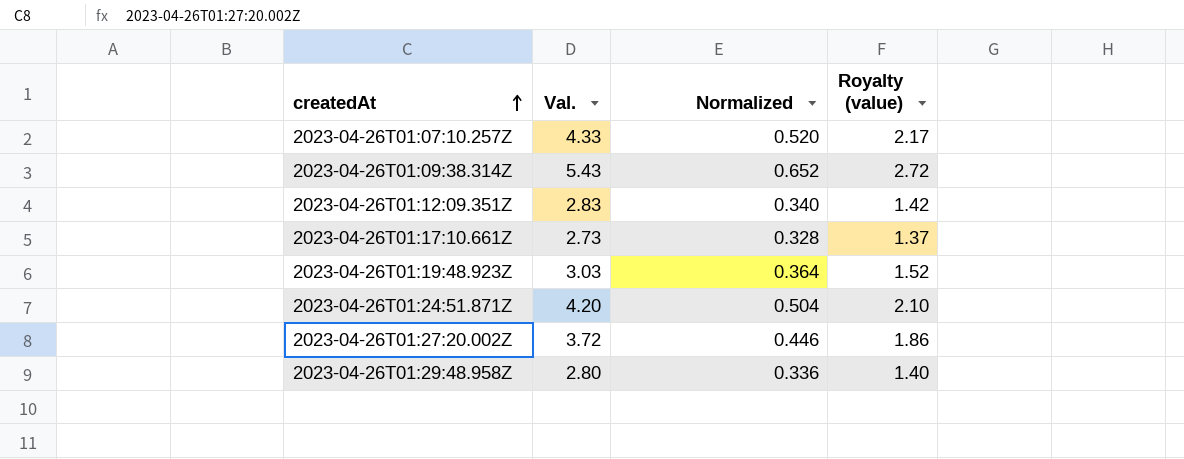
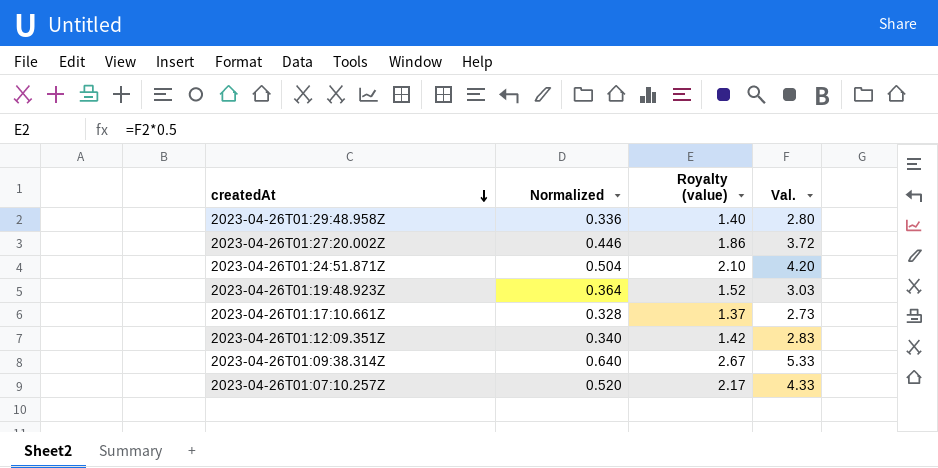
row order: createdAt ascending -> createdAt descending
column Val. | position: 2 -> 4
2023-04-26T01:09:38.314Z | Normalized: 0.652 -> 0.640
2023-04-26T01:09:38.314Z | Royalty (value): 2.72 -> 2.67
2023-04-26T01:09:38.314Z | Val.: 5.43 -> 5.33

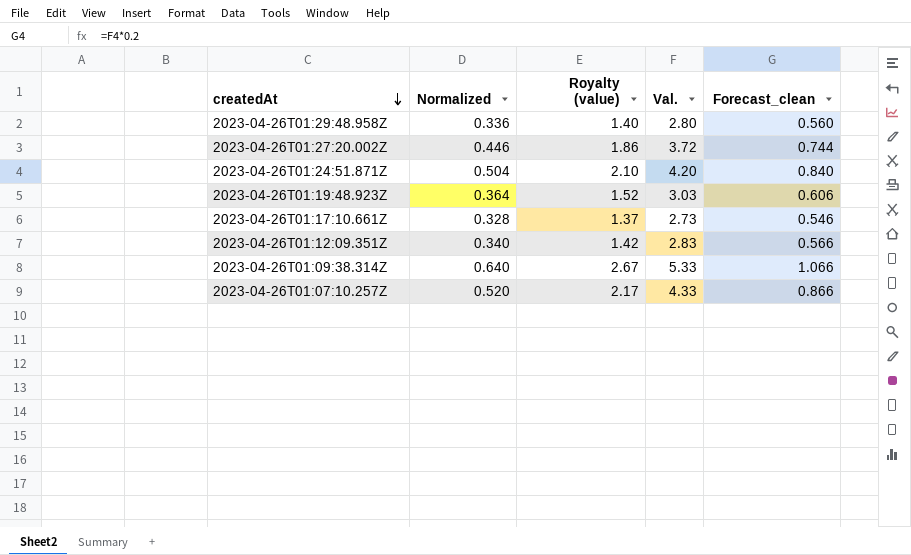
column Forecast_clean | formula: none -> [Val.] * 0.2

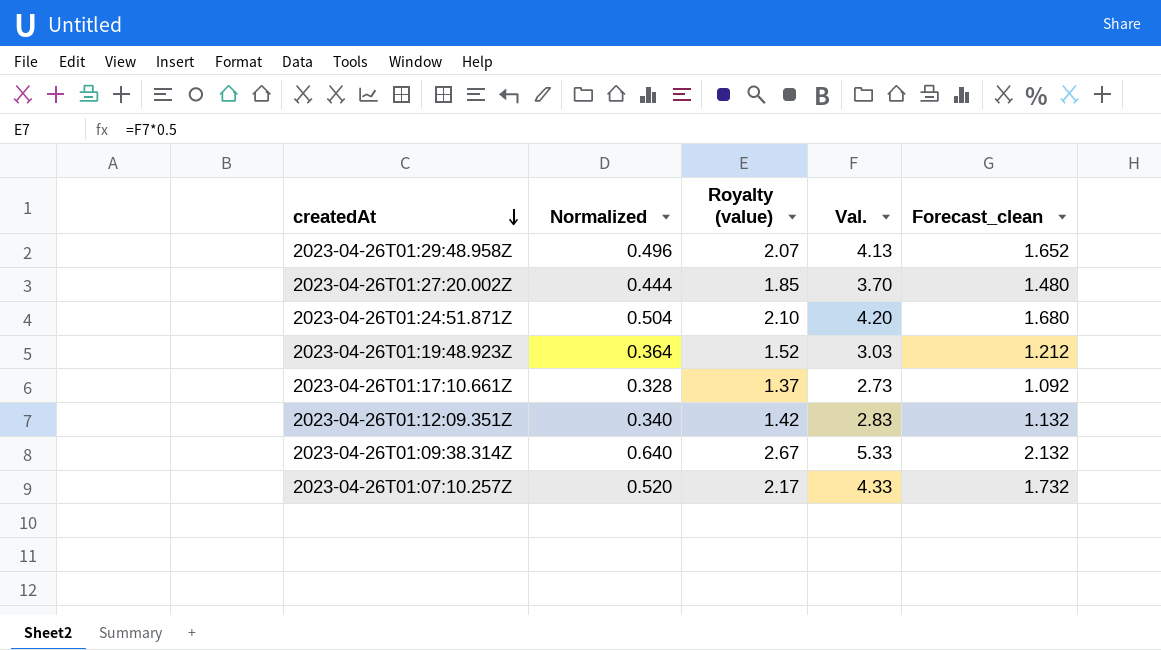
column Forecast_clean | formula: [Val.] * 0.2 -> [Val.] * 0.4
2023-04-26T01:29:48.958Z | Normalized: 0.336 -> 0.496
2023-04-26T01:29:48.958Z | Royalty (value): 1.40 -> 2.07
2023-04-26T01:29:48.958Z | Val.: 2.80 -> 4.13
2023-04-26T01:27:20.002Z | Normalized: 0.446 -> 0.444
2023-04-26T01:27:20.002Z | Royalty (value): 1.86 -> 1.85
2023-04-26T01:27:20.002Z | Val.: 3.72 -> 3.70

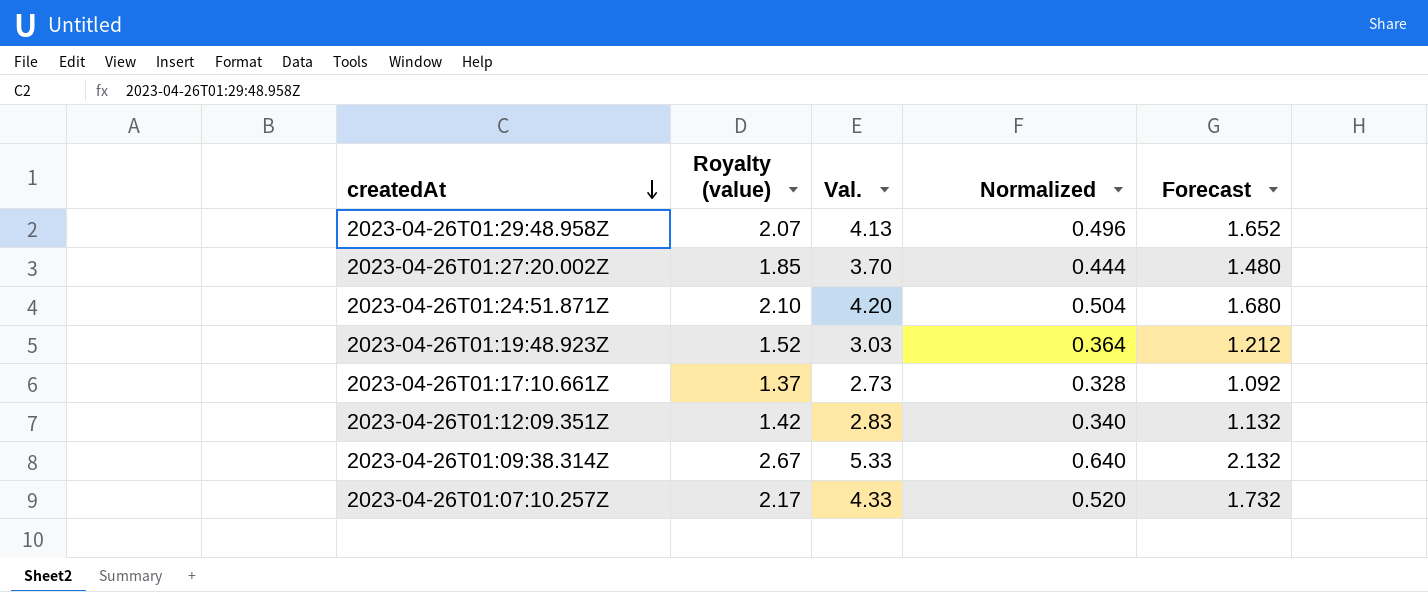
column Normalized | position: 2 -> 4
column name: Forecast_clean -> Forecast

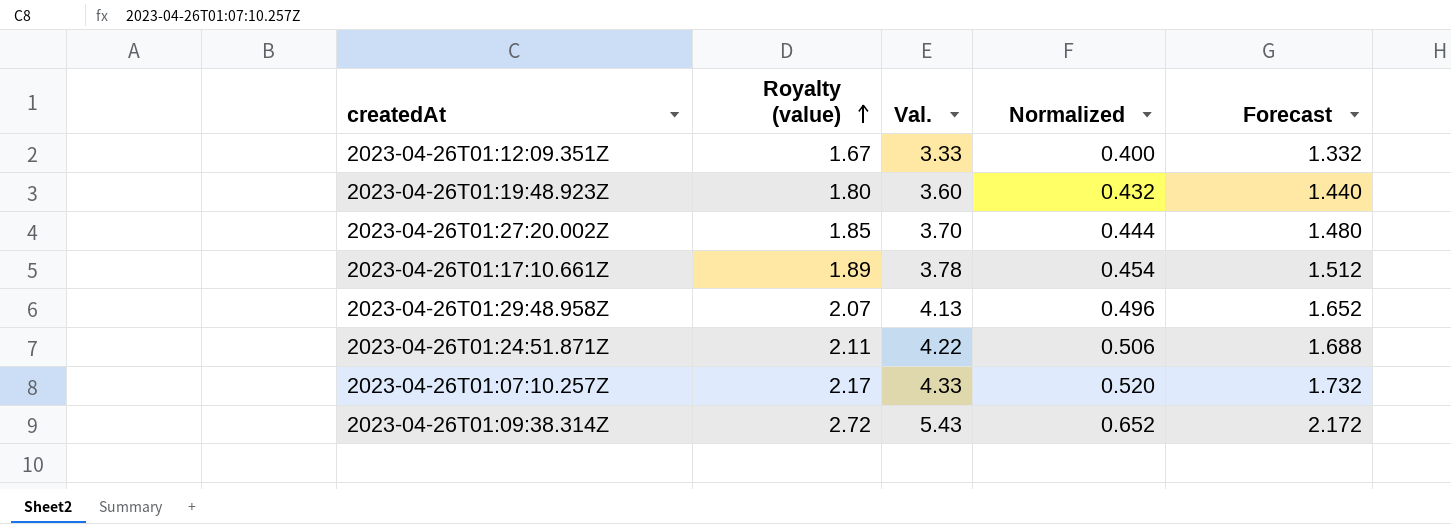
row order: createdAt descending -> Royalty (value) ascending
2023-04-26T01:12:09.351Z | Royalty (value): 1.42 -> 1.67
2023-04-26T01:12:09.351Z | Val.: 2.83 -> 3.33
2023-04-26T01:12:09.351Z | Normalized: 0.340 -> 0.400
2023-04-26T01:12:09.351Z | Forecast: 1.132 -> 1.332
2023-04-26T01:19:48.923Z | Royalty (value): 1.52 -> 1.80
2023-04-26T01:19:48.923Z | Val.: 3.03 -> 3.60
2023-04-26T01:19:48.923Z | Normalized: 0.364 -> 0.432
2023-04-26T01:19:48.923Z | Forecast: 1.212 -> 1.440
2023-04-26T01:17:10.661Z | Royalty (value): 1.37 -> 1.89
2023-04-26T01:17:10.661Z | Val.: 2.73 -> 3.78
2023-04-26T01:17:10.661Z | Normalized: 0.328 -> 0.454
2023-04-26T01:17:10.661Z | Forecast: 1.092 -> 1.512
2023-04-26T01:24:51.871Z | Royalty (value): 2.10 -> 2.11
2023-04-26T01:24:51.871Z | Val.: 4.20 -> 4.22
2023-04-26T01:24:51.871Z | Normalized: 0.504 -> 0.506
2023-04-26T01:24:51.871Z | Forecast: 1.680 -> 1.688
2023-04-26T01:09:38.314Z | Royalty (value): 2.67 -> 2.72
2023-04-26T01:09:38.314Z | Val.: 5.33 -> 5.43
2023-04-26T01:09:38.314Z | Normalized: 0.640 -> 0.652
2023-04-26T01:09:38.314Z | Forecast: 2.132 -> 2.172

